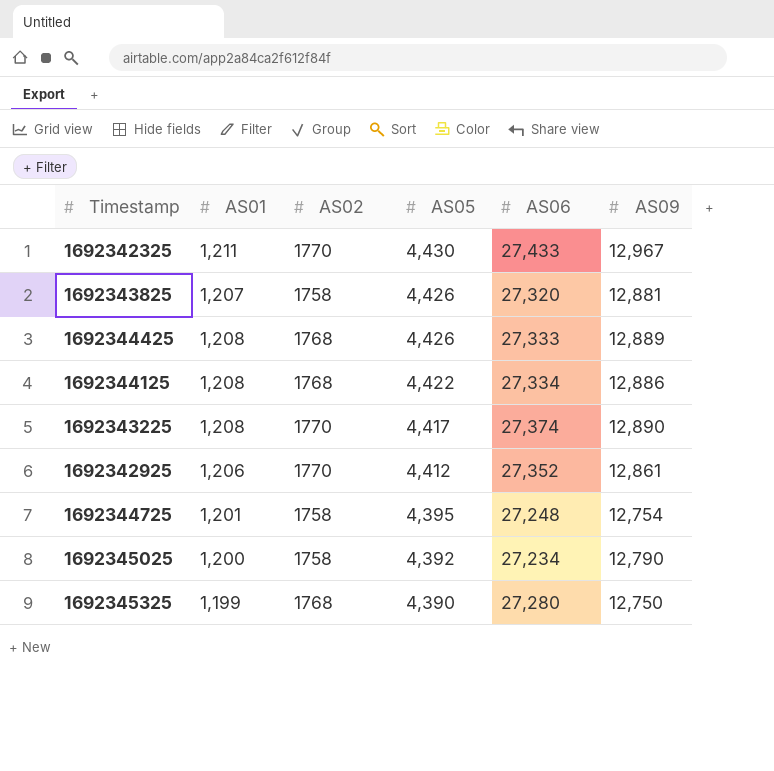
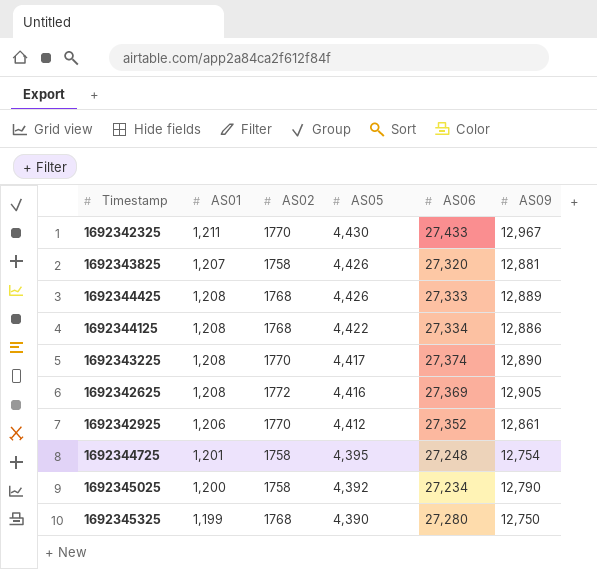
row 1692342625: none -> 1,208 | 1772 | 4,416 | 27,369 | 12,905

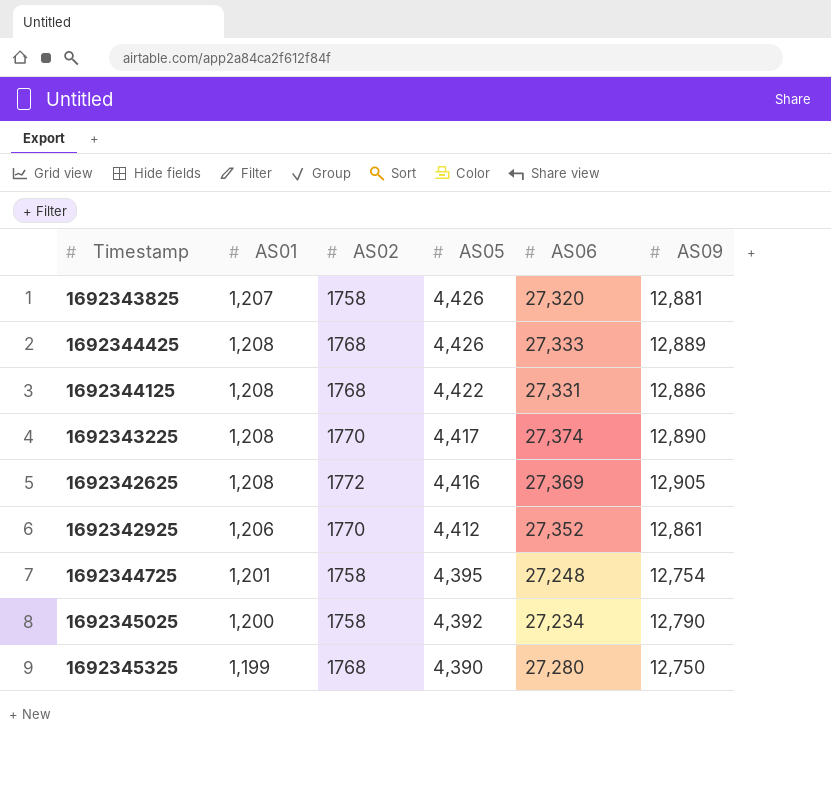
row 1692342325: 1,211 | 1770 | 4,430 | 27,433 | 12,967 -> none
1692344125 | AS06: 27,334 -> 27,331

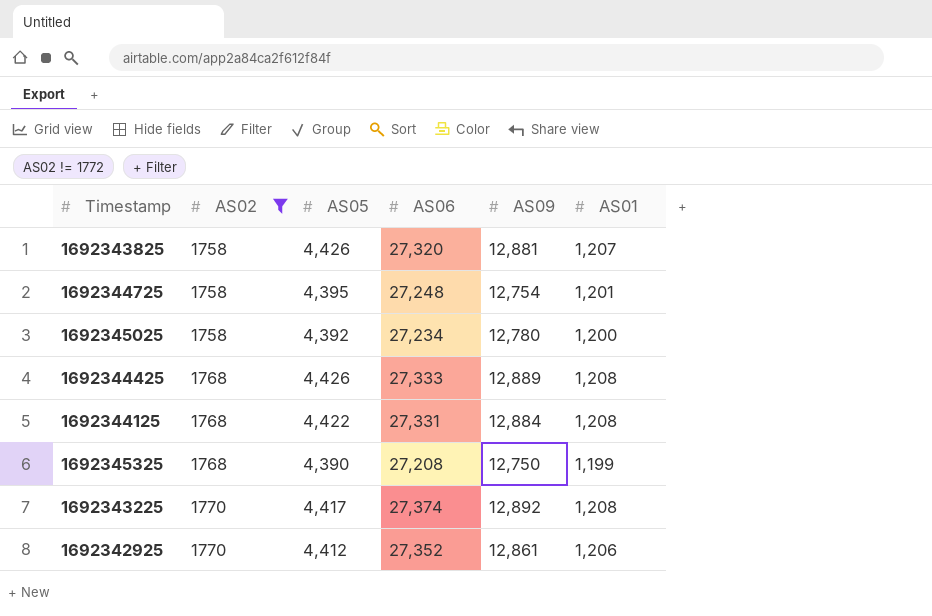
filter: none -> AS02 != 1772
row order: AS05 descending -> AS02 ascending
column AS01 | position: 2 -> 6
1692345025 | AS09: 12,790 -> 12,780
1692344125 | AS09: 12,886 -> 12,884
1692345325 | AS06: 27,280 -> 27,208
1692343225 | AS09: 12,890 -> 12,892

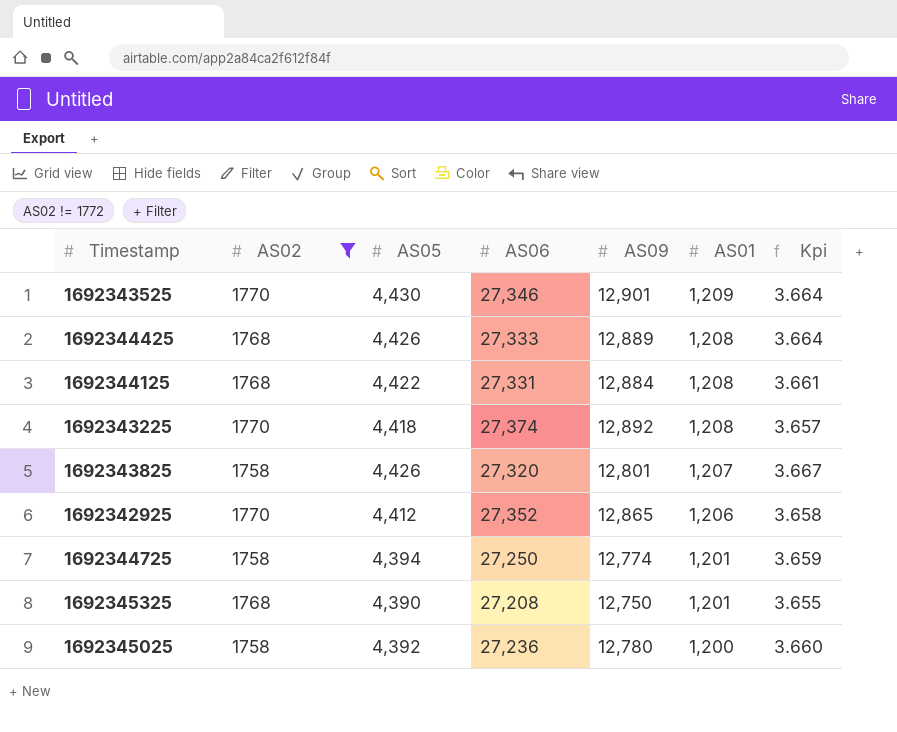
row order: AS02 ascending -> AS01 descending
column Kpi | formula: none -> [AS05] / [AS01]
row 1692343525: none -> 1770 | 4,430 | 27,346 | 12,901 | 1,209 | 3.664
1692343225 | AS05: 4,417 -> 4,418
1692343825 | AS09: 12,881 -> 12,801
1692342925 | AS09: 12,861 -> 12,865
1692344725 | AS05: 4,395 -> 4,394
1692344725 | AS06: 27,248 -> 27,250
1692344725 | AS09: 12,754 -> 12,774
1692345325 | AS01: 1,199 -> 1,201
1692345025 | AS06: 27,234 -> 27,236

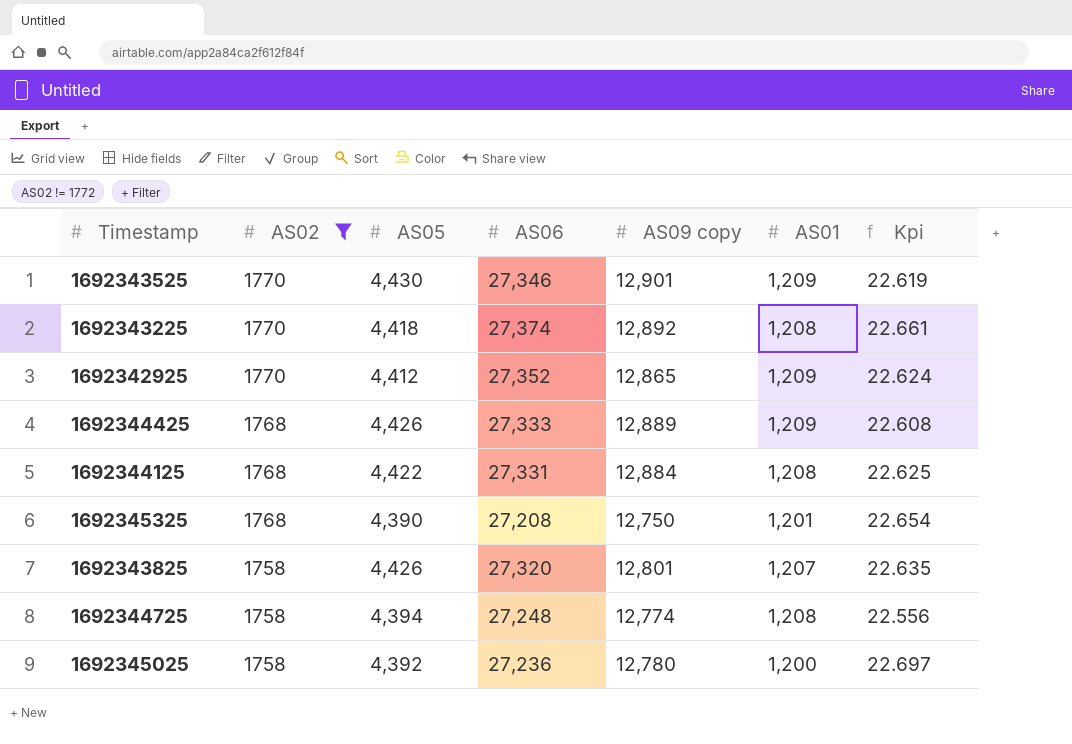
row order: AS01 descending -> AS02 descending
column name: AS09 -> AS09 copy
column Kpi | formula: [AS05] / [AS01] -> [AS06] / [AS01]
1692342925 | AS01: 1,206 -> 1,209
1692344425 | AS01: 1,208 -> 1,209
1692344725 | AS06: 27,250 -> 27,248
1692344725 | AS01: 1,201 -> 1,208

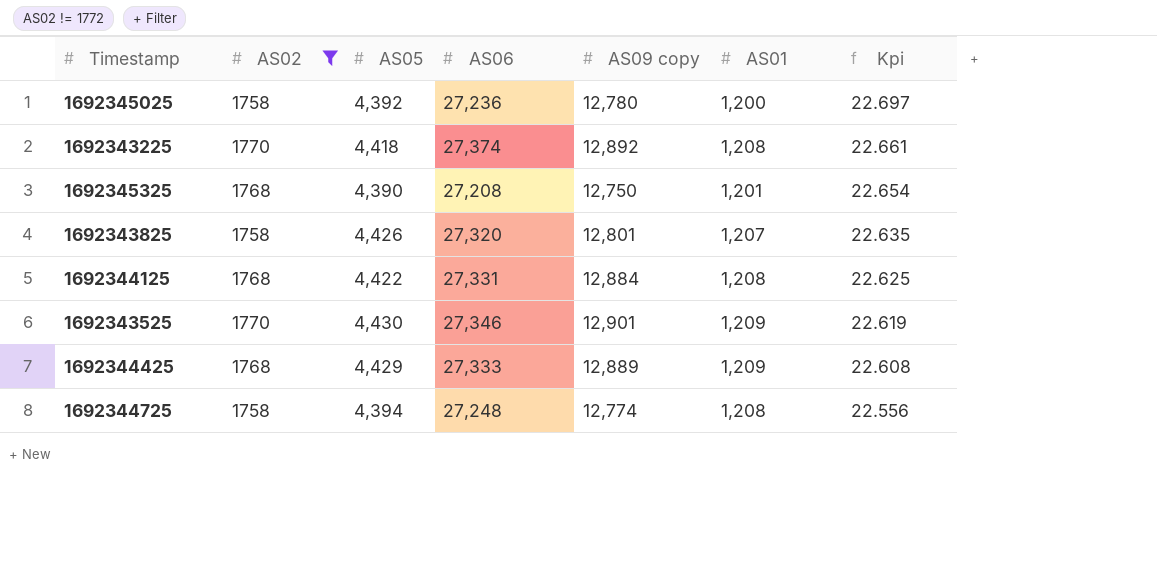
row order: AS02 descending -> Kpi descending
row 1692342925: 1770 | 4,412 | 27,352 | 12,865 | 1,209 | 22.624 -> none
1692344425 | AS05: 4,426 -> 4,429

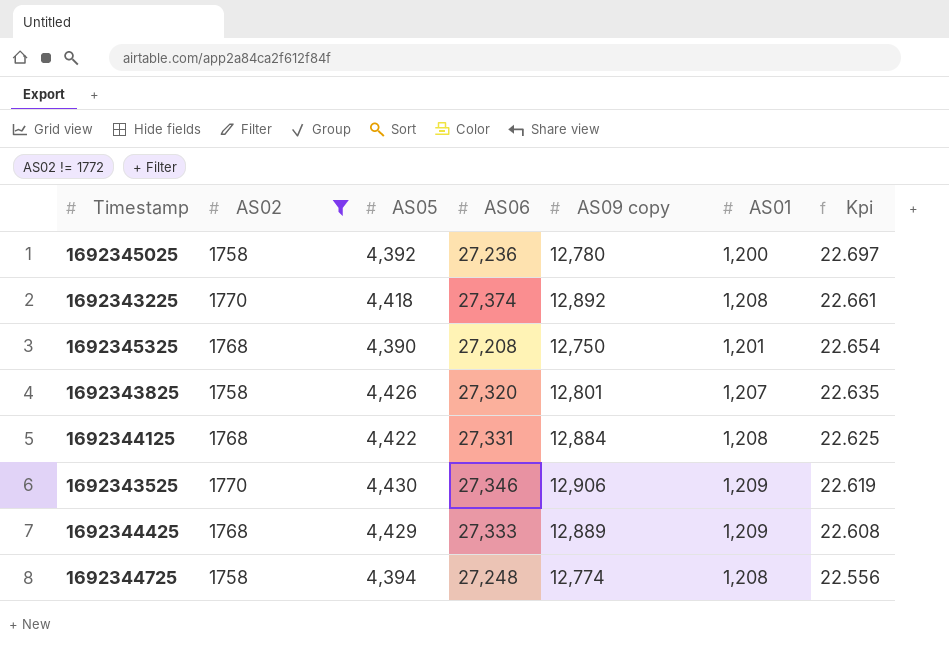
1692343525 | AS09 copy: 12,901 -> 12,906

